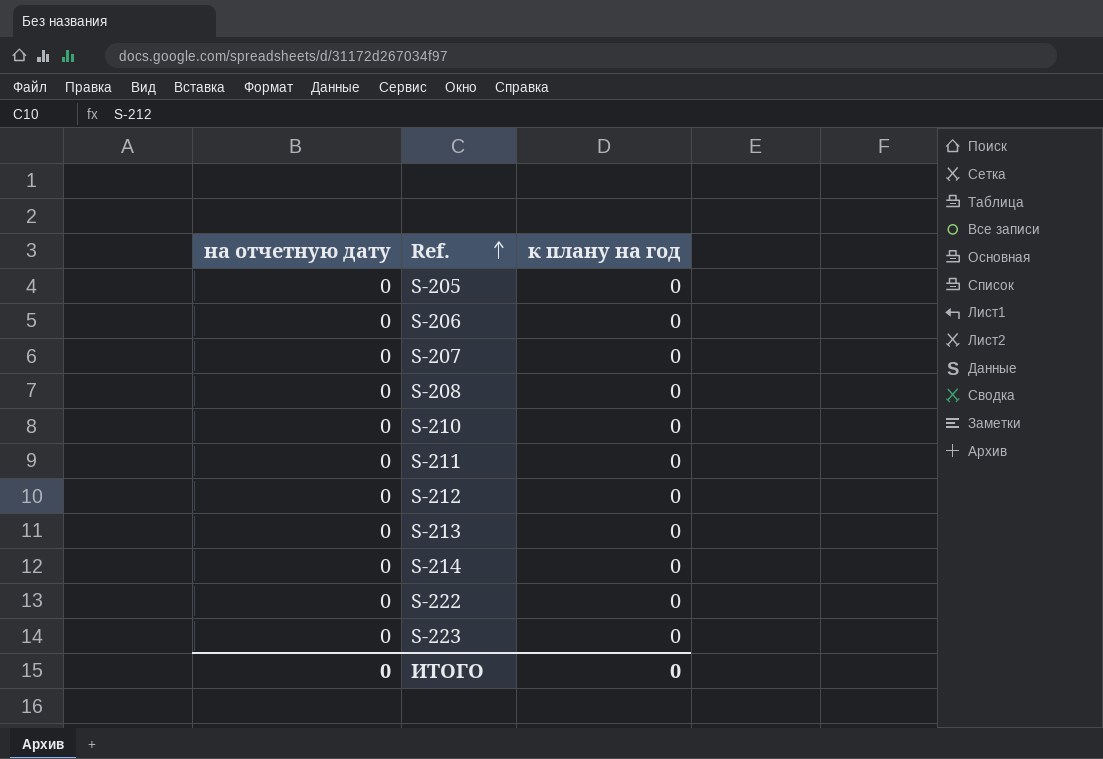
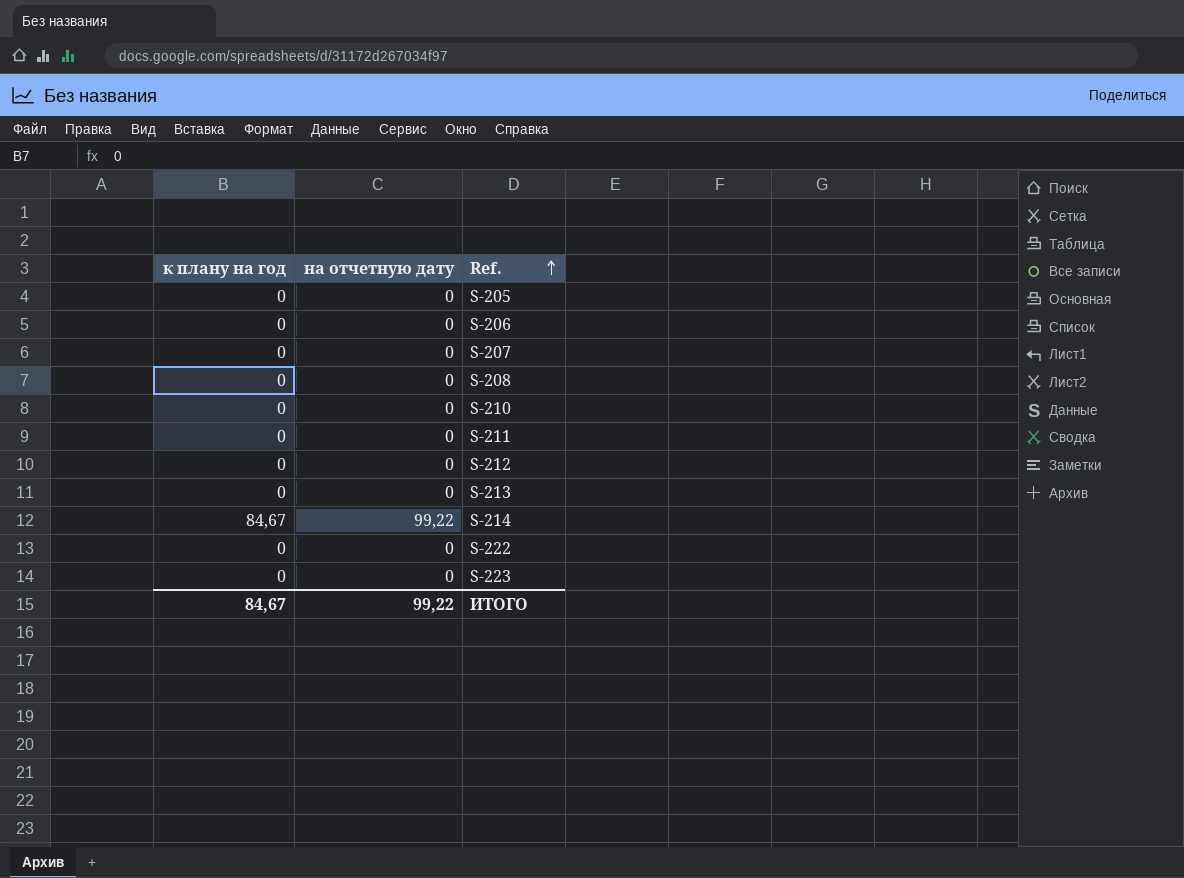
column к плану на год | position: 3 -> 1
S-214 | к плану на год: 0 -> 84,67
S-214 | на отчетную дату: 0 -> 99,22
ИТОГО | к плану на год: 0 -> 84,67
ИТОГО | на отчетную дату: 0 -> 99,22

